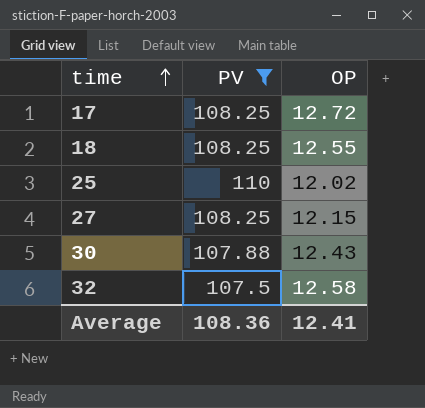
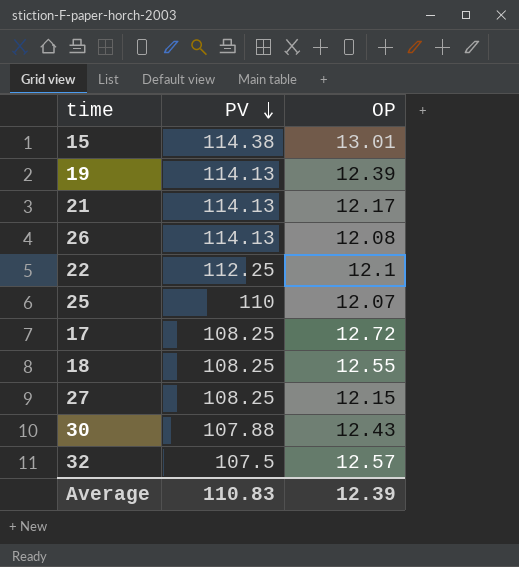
filter: PV <= 110 -> none
row order: time ascending -> PV descending
25 | OP: 12.02 -> 12.07
32 | OP: 12.58 -> 12.57
Average | PV: 108.36 -> 110.83
Average | OP: 12.41 -> 12.39

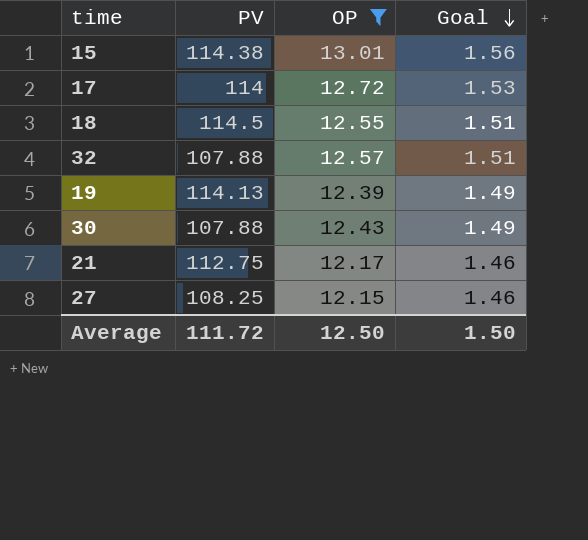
filter: none -> OP >= 12.15
row order: PV descending -> Goal descending
column Goal | formula: none -> [OP] * 0.12
17 | PV: 108.25 -> 114
18 | PV: 108.25 -> 114.5
32 | PV: 107.5 -> 107.88
21 | PV: 114.13 -> 112.75
Average | PV: 110.83 -> 111.72
Average | OP: 12.39 -> 12.50

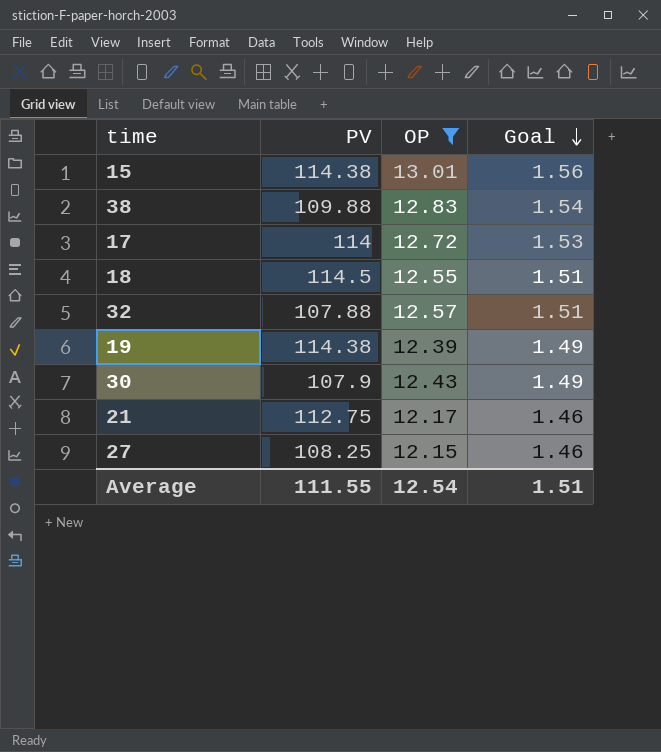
row 38: none -> 109.88 | 12.83 | 1.54
19 | PV: 114.13 -> 114.38
30 | PV: 107.88 -> 107.9
Average | PV: 111.72 -> 111.55
Average | OP: 12.50 -> 12.54
Average | Goal: 1.50 -> 1.51

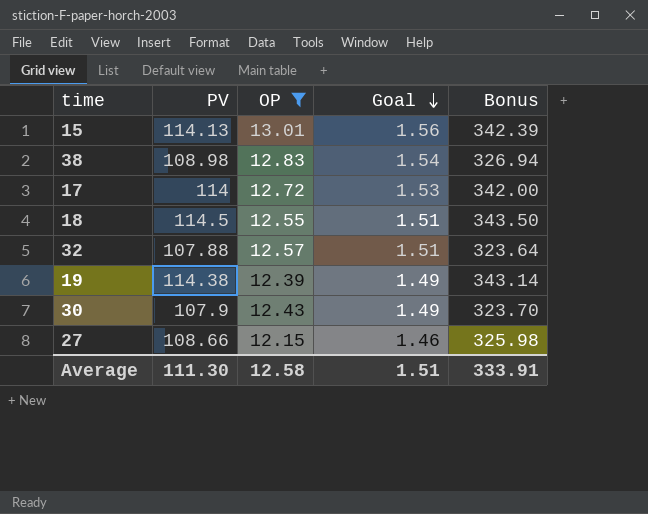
column Bonus | formula: none -> [PV] * 3
row 21: 112.75 | 12.17 | 1.46 -> none
15 | PV: 114.38 -> 114.13
38 | PV: 109.88 -> 108.98
27 | PV: 108.25 -> 108.66
Average | PV: 111.55 -> 111.30
Average | OP: 12.54 -> 12.58

